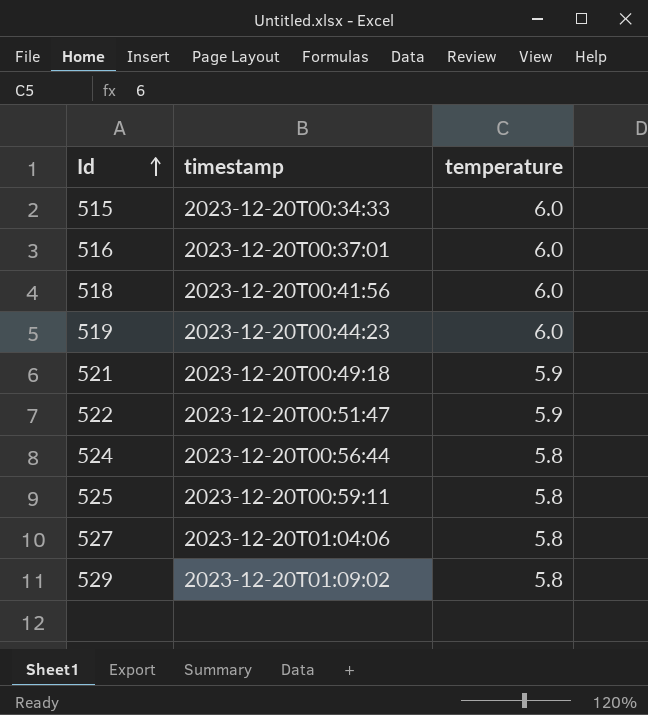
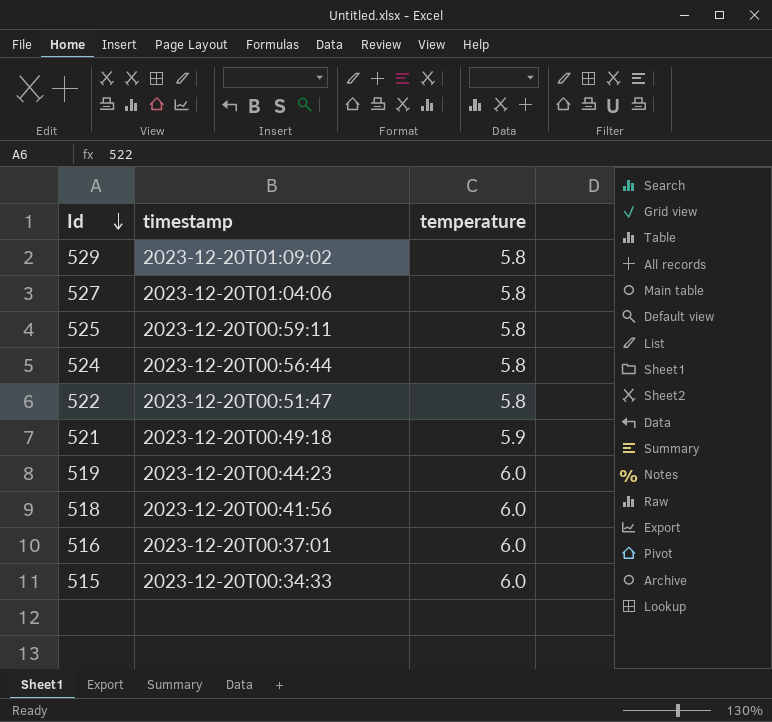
row order: Id ascending -> Id descending
522 | temperature: 5.9 -> 5.8

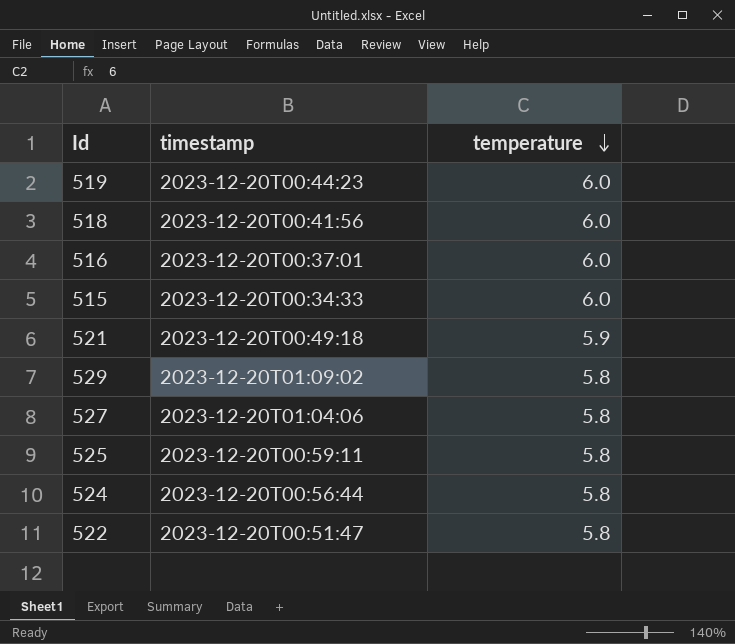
row order: Id descending -> temperature descending

